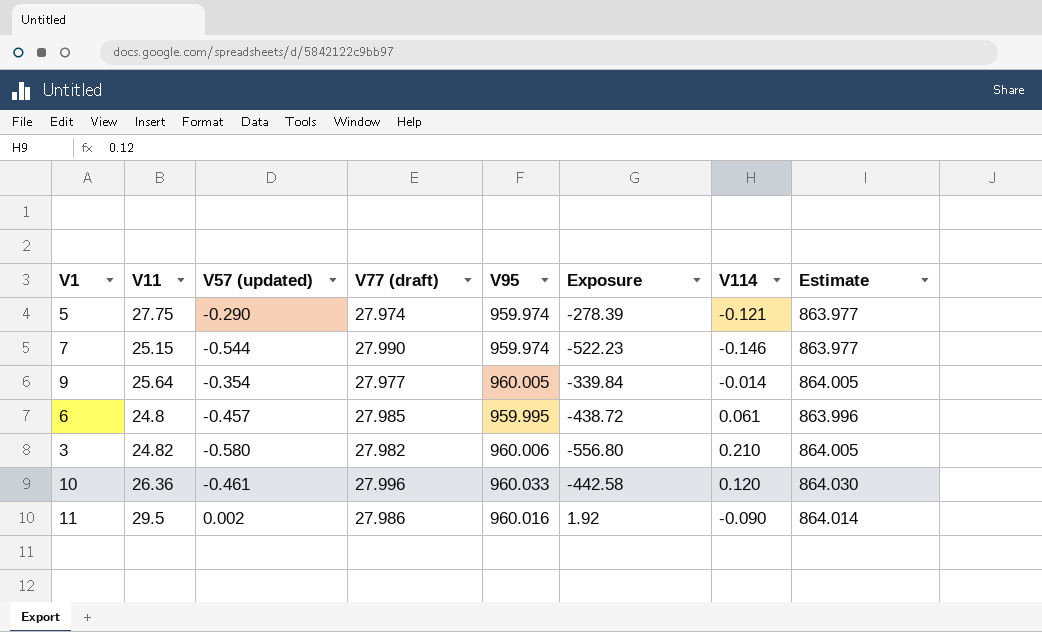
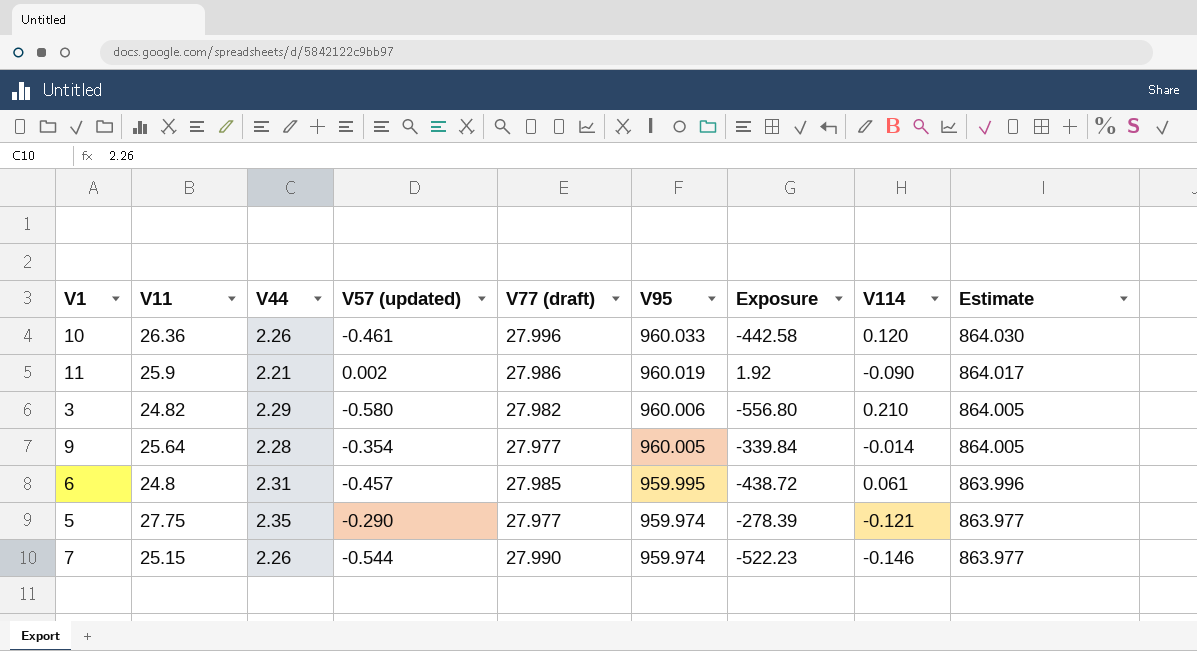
row order: none -> V95 descending
column V44 | position: none -> 3
11 | V11: 29.5 -> 25.9
11 | V95: 960.016 -> 960.019
11 | Estimate: 864.014 -> 864.017
5 | V77 (draft): 27.974 -> 27.977

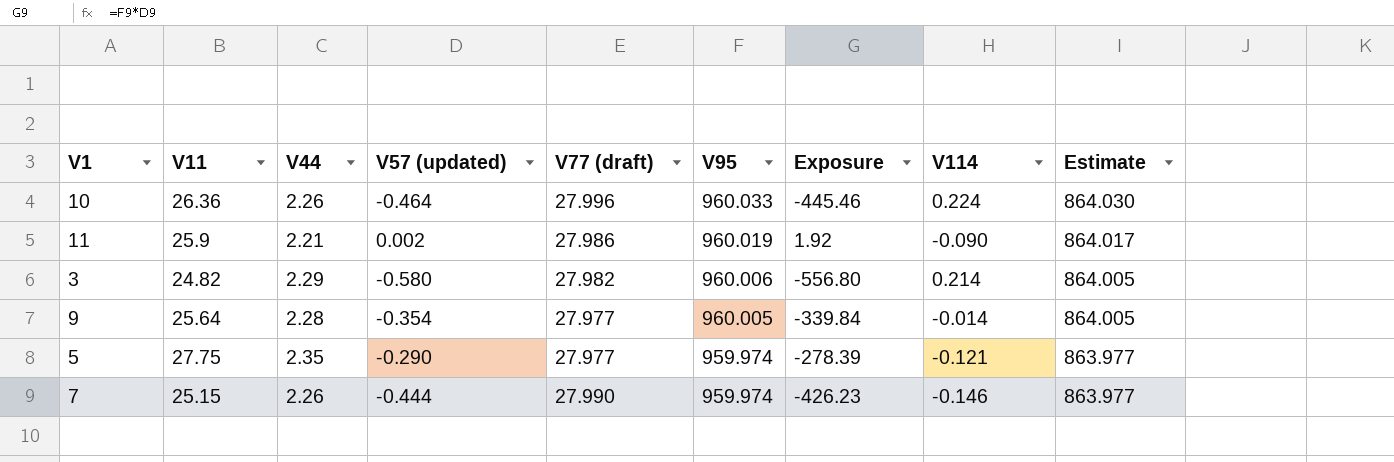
row 6: 24.8 | 2.31 | -0.457 | 27.985 | 959.995 | -438.72 | 0.061 | 863.996 -> none
10 | V57 (updated): -0.461 -> -0.464
10 | Exposure: -442.58 -> -445.46
10 | V114: 0.120 -> 0.224
3 | V114: 0.210 -> 0.214
7 | V57 (updated): -0.544 -> -0.444
7 | Exposure: -522.23 -> -426.23

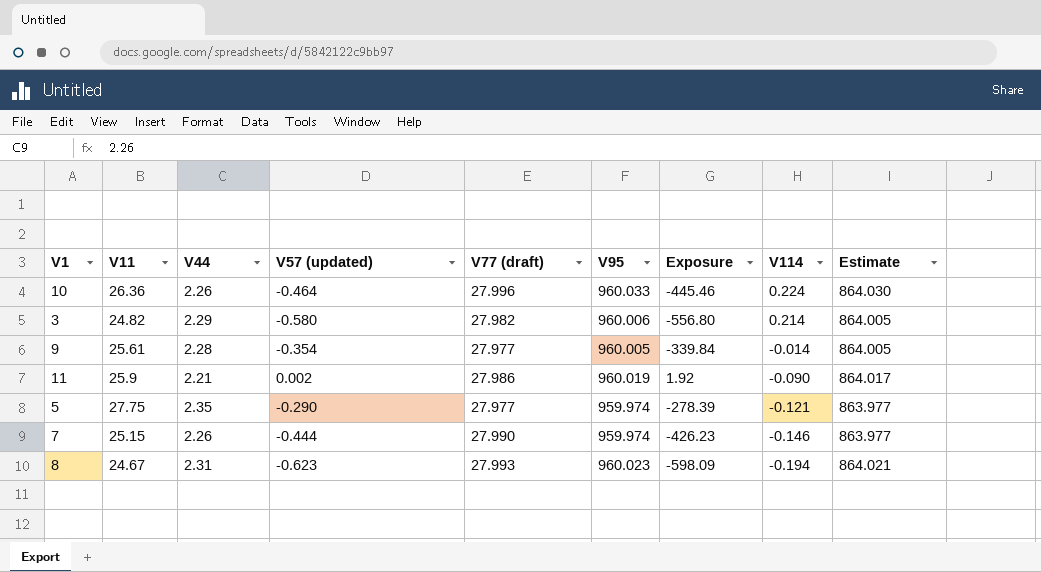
row order: V95 descending -> V114 descending
9 | V11: 25.64 -> 25.61
row 8: none -> 24.67 | 2.31 | -0.623 | 27.993 | 960.023 | -598.09 | -0.194 | 864.021

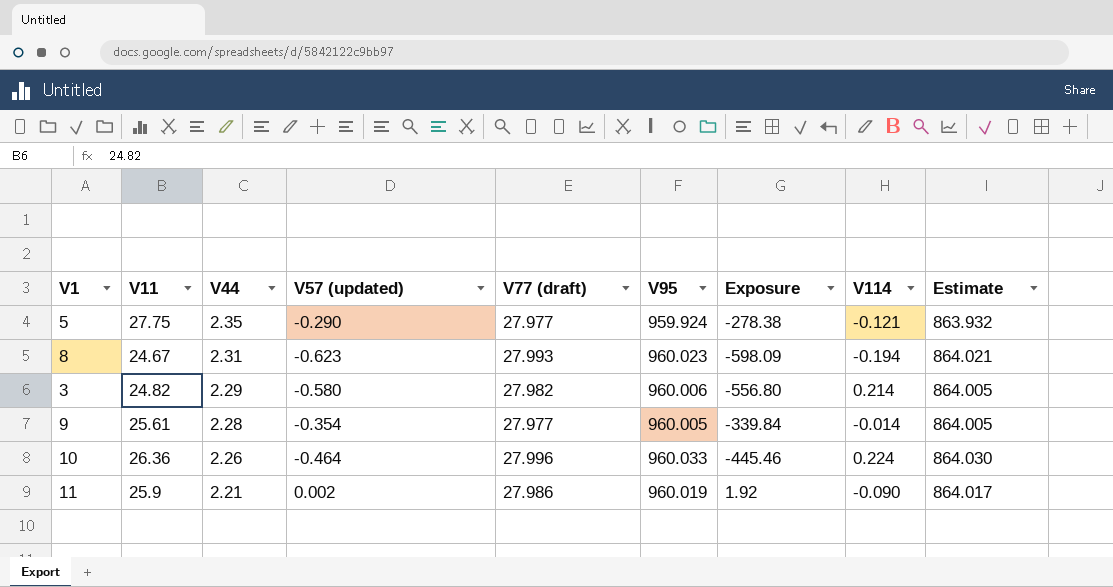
row order: V114 descending -> V44 descending
row 7: 25.15 | 2.26 | -0.444 | 27.990 | 959.974 | -426.23 | -0.146 | 863.977 -> none
5 | V95: 959.974 -> 959.924
5 | Exposure: -278.39 -> -278.38
5 | Estimate: 863.977 -> 863.932

